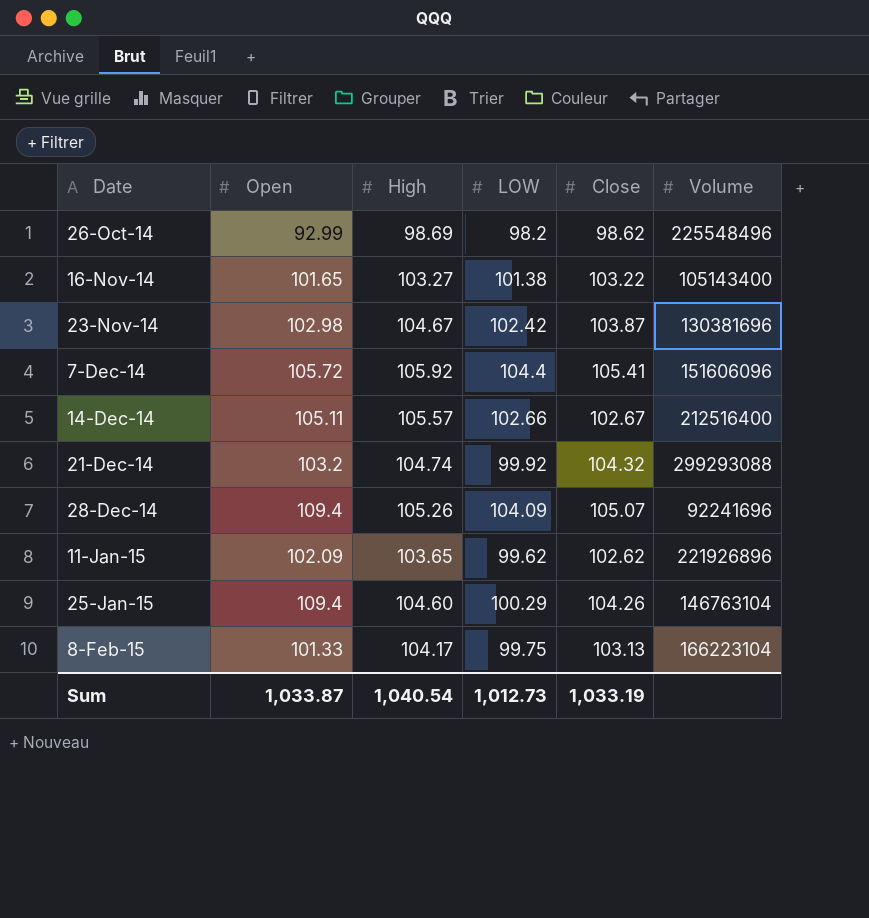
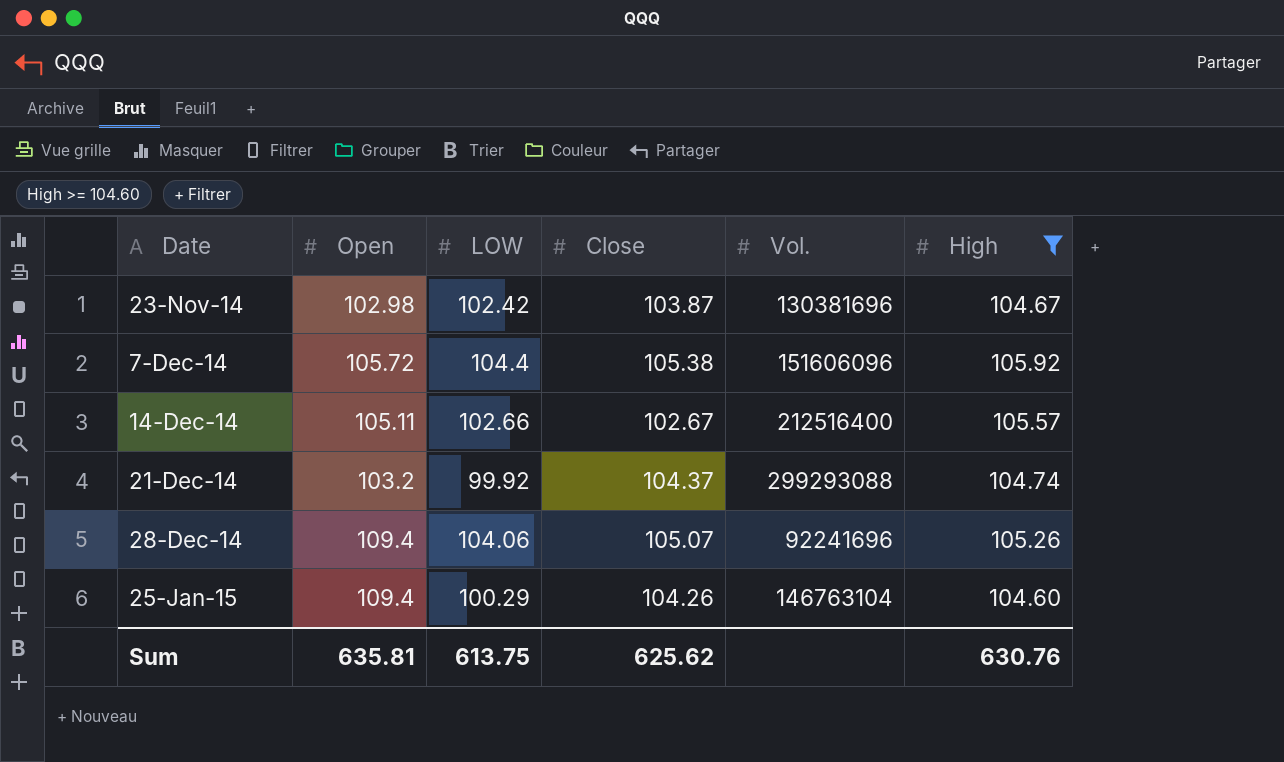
filter: none -> High >= 104.60
column name: Volume -> Vol.
column High | position: 3 -> 6
7-Dec-14 | Close: 105.41 -> 105.38
21-Dec-14 | Close: 104.32 -> 104.37
28-Dec-14 | LOW: 104.09 -> 104.06
Sum | Open: 1,033.87 -> 635.81
Sum | LOW: 1,012.73 -> 613.75
Sum | Close: 1,033.19 -> 625.62
Sum | High: 1,040.54 -> 630.76

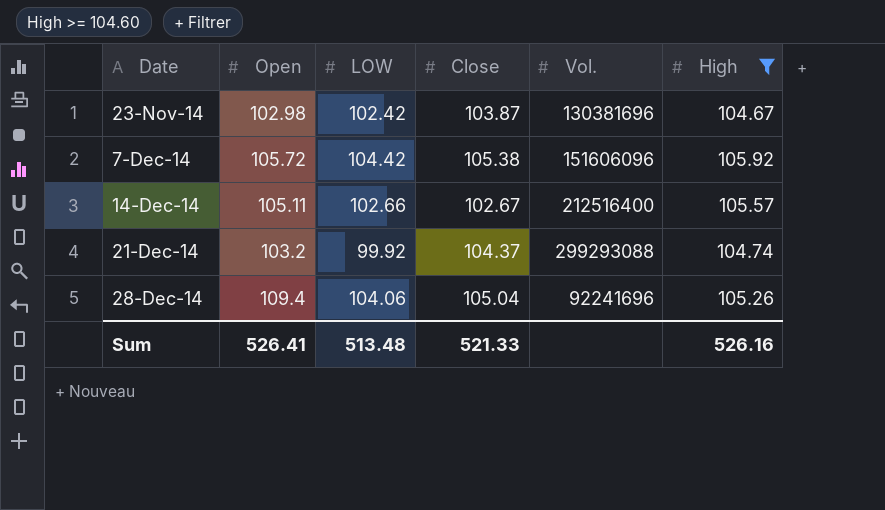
row 25-Jan-15: 109.4 | 100.29 | 104.26 | 146763104 | 104.60 -> none
7-Dec-14 | LOW: 104.4 -> 104.42
28-Dec-14 | Close: 105.07 -> 105.04
Sum | Open: 635.81 -> 526.41
Sum | LOW: 613.75 -> 513.48
Sum | Close: 625.62 -> 521.33
Sum | High: 630.76 -> 526.16

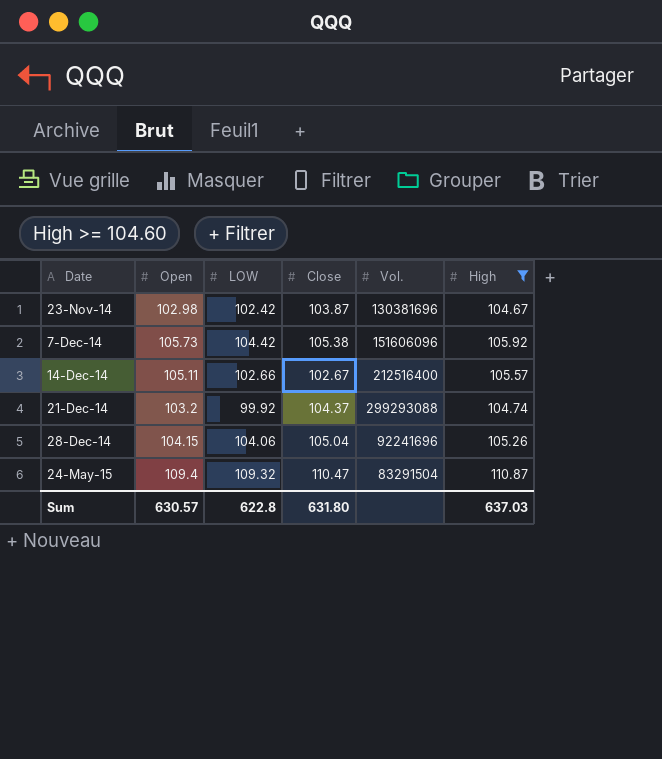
7-Dec-14 | Open: 105.72 -> 105.73
28-Dec-14 | Open: 109.4 -> 104.15
row 24-May-15: none -> 109.4 | 109.32 | 110.47 | 83291504 | 110.87
Sum | Open: 526.41 -> 630.57
Sum | LOW: 513.48 -> 622.8
Sum | Close: 521.33 -> 631.80
Sum | High: 526.16 -> 637.03

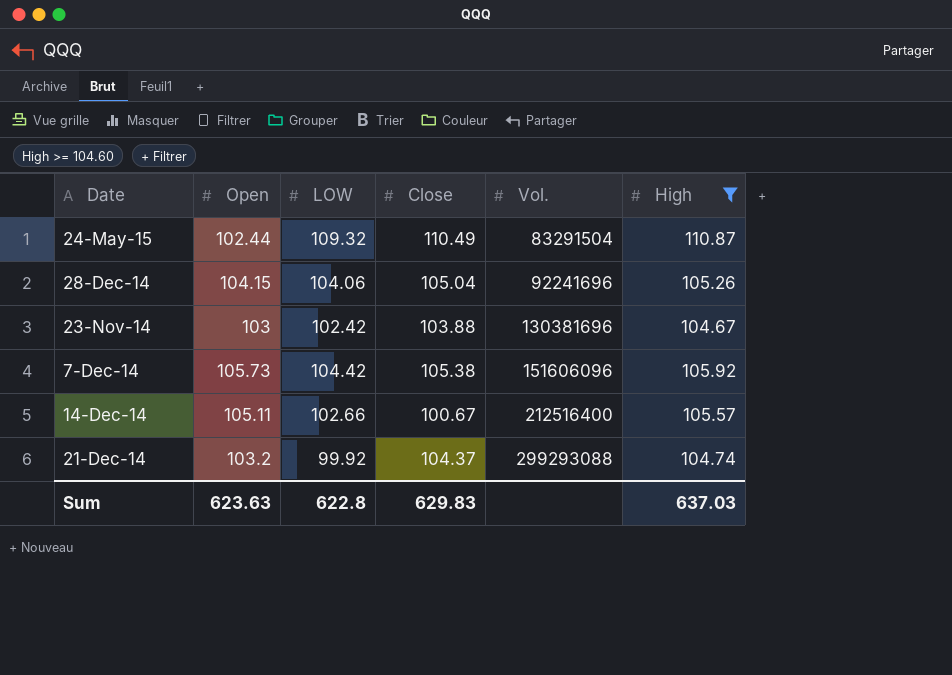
row order: Date ascending -> Vol. ascending
24-May-15 | Open: 109.4 -> 102.44
24-May-15 | Close: 110.47 -> 110.49
23-Nov-14 | Open: 102.98 -> 103
23-Nov-14 | Close: 103.87 -> 103.88
14-Dec-14 | Close: 102.67 -> 100.67
Sum | Open: 630.57 -> 623.63
Sum | Close: 631.80 -> 629.83

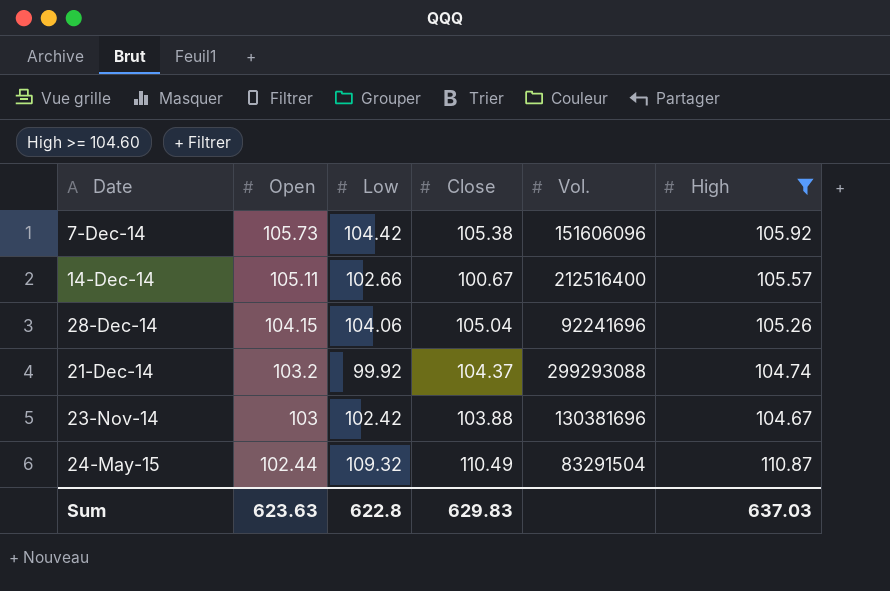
row order: Vol. ascending -> Open descending
column name: LOW -> Low

